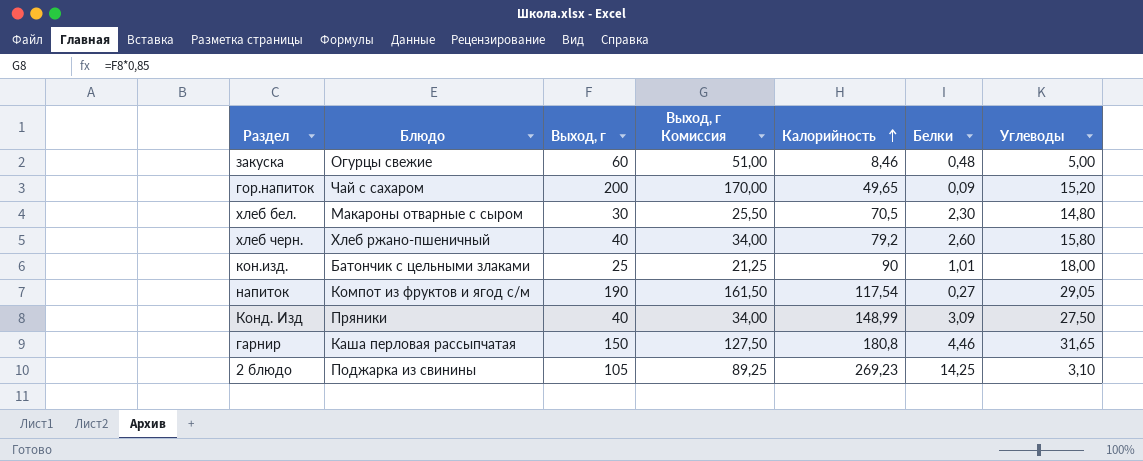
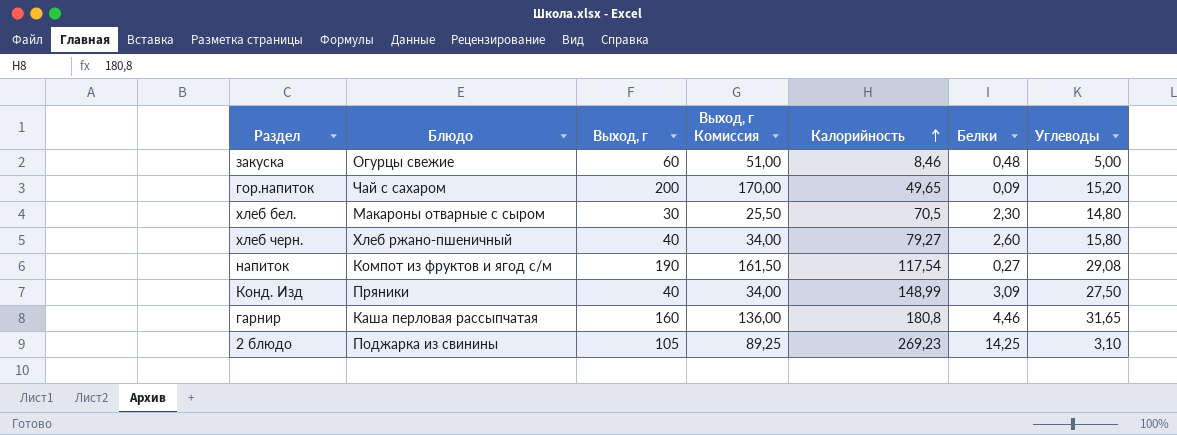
row кон.изд.: Батончик с цельными злаками | 25 | 21,25 | 90 | 1,01 | 18,00 -> none
хлеб черн. | Калорийность: 79,2 -> 79,27
напиток | Углеводы: 29,05 -> 29,08
гарнир | Выход, г: 150 -> 160
гарнир | Выход, г Комиссия: 127,50 -> 136,00

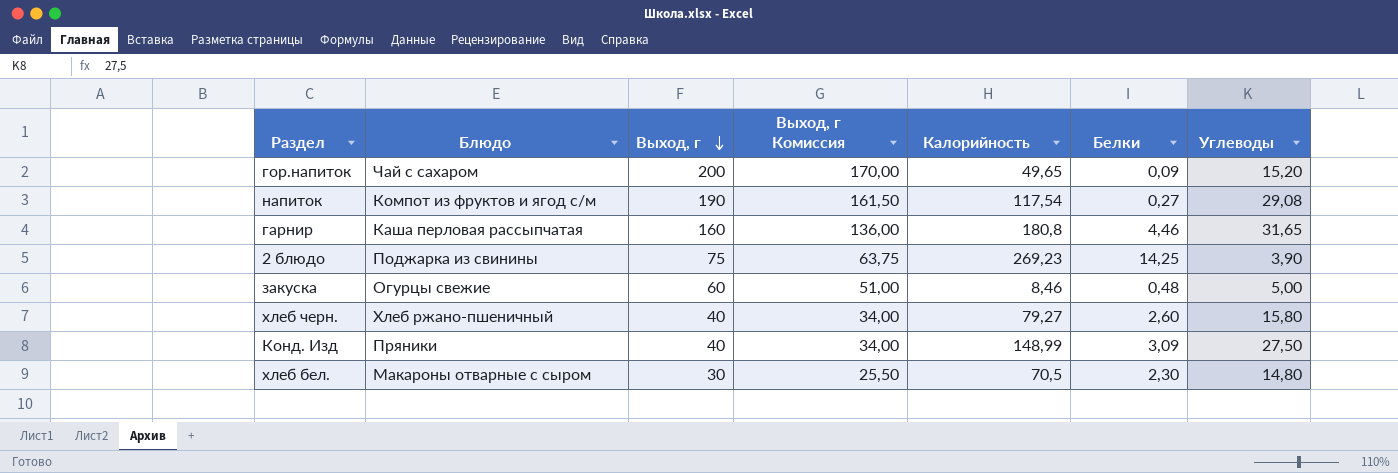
row order: Калорийность ascending -> Выход, г descending
2 блюдо | Выход, г: 105 -> 75
2 блюдо | Выход, г Комиссия: 89,25 -> 63,75
2 блюдо | Углеводы: 3,10 -> 3,90

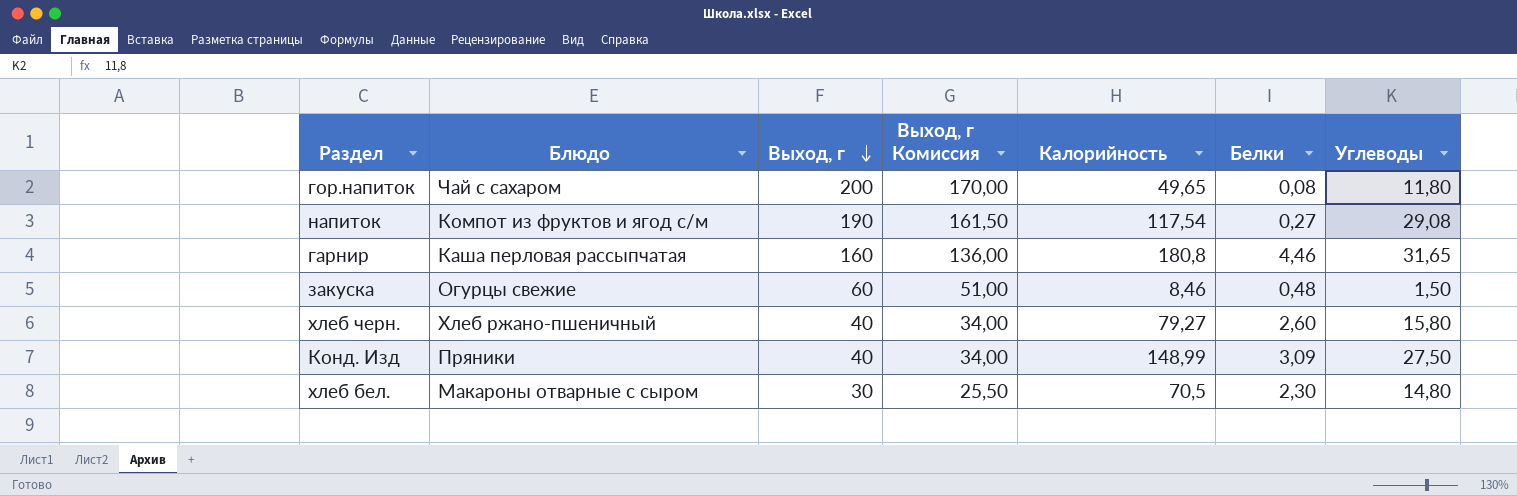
row 2 блюдо: Поджарка из свинины | 75 | 63,75 | 269,23 | 14,25 | 3,90 -> none
гор.напиток | Белки: 0,09 -> 0,08
гор.напиток | Углеводы: 15,20 -> 11,80
закуска | Углеводы: 5,00 -> 1,50

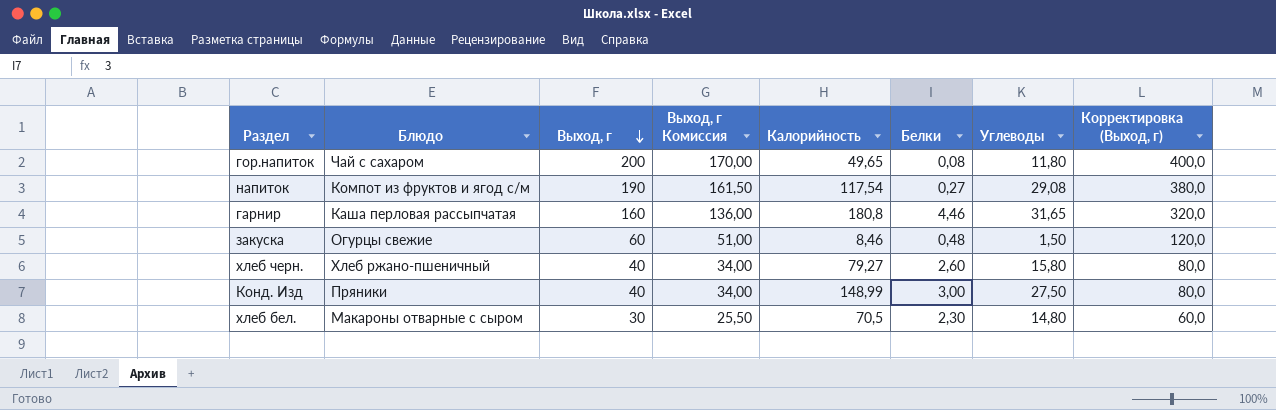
column Корректировка (Выход, г) | formula: none -> [Выход, г] * 2
Конд. Изд | Белки: 3,09 -> 3,00

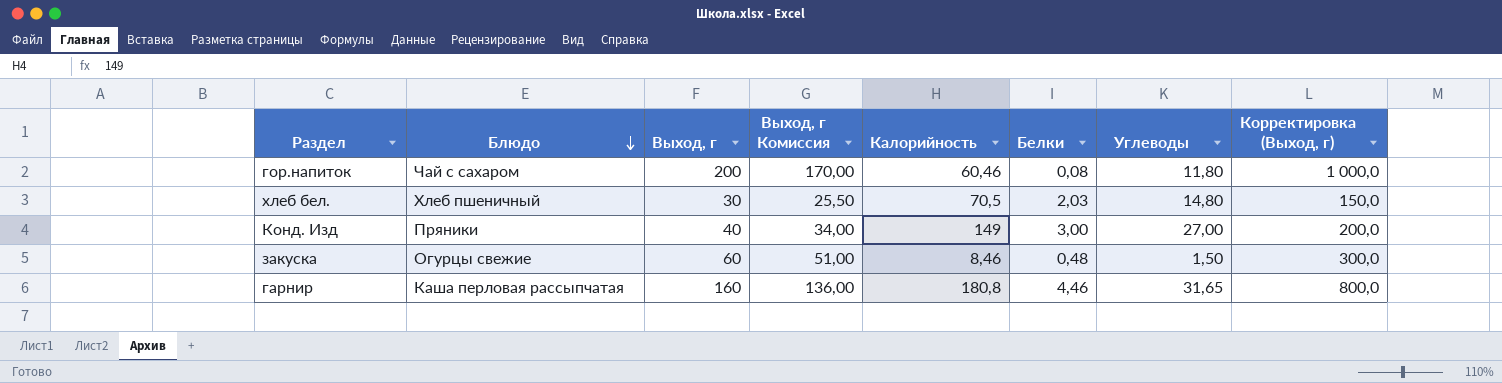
row order: Выход, г descending -> Блюдо descending
column Корректировка (Выход, г) | formula: [Выход, г] * 2 -> [Выход, г] * 5
row напиток: Компот из фруктов и ягод с/м | 190 | 161,50 | 117,54 | 0,27 | 29,08 | 380,0 -> none
row хлеб черн.: Хлеб ржано-пшеничный | 40 | 34,00 | 79,27 | 2,60 | 15,80 | 80,0 -> none
гор.напиток | Калорийность: 49,65 -> 60,46
хлеб бел. | Блюдо: Макароны отварные с сыром -> Хлеб пшеничный
хлеб бел. | Белки: 2,30 -> 2,03
Конд. Изд | Калорийность: 148,99 -> 149
Конд. Изд | Углеводы: 27,50 -> 27,00

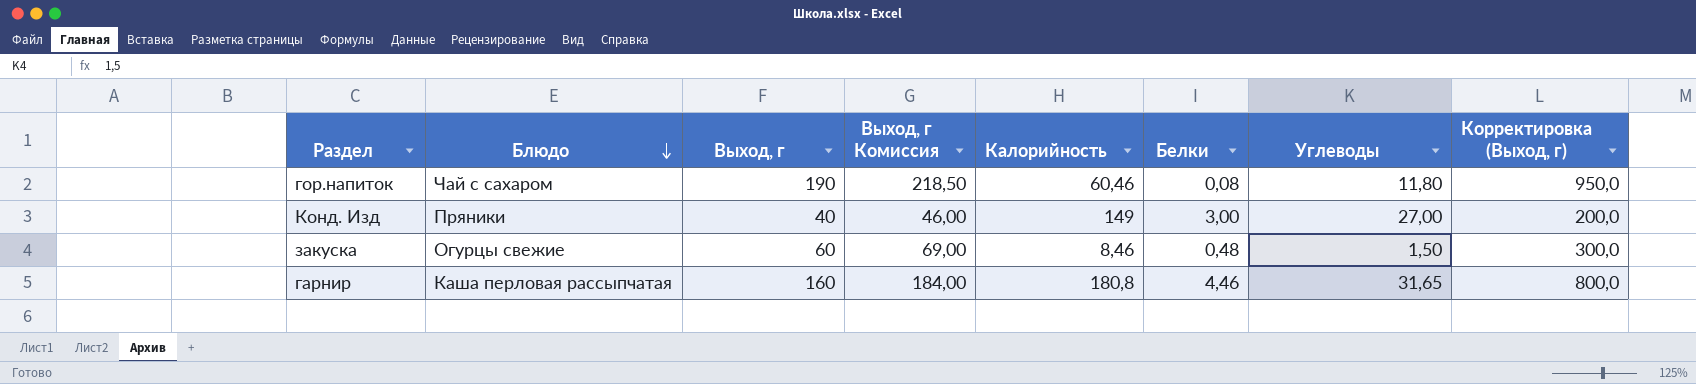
column Выход, г Комиссия | formula: [Выход, г] * 0,85 -> [Выход, г] * 1,15
row хлеб бел.: Хлеб пшеничный | 30 | 25,50 | 70,5 | 2,03 | 14,80 | 150,0 -> none
гор.напиток | Выход, г: 200 -> 190
гор.напиток | Корректировка (Выход, г): 1 000,0 -> 950,0

